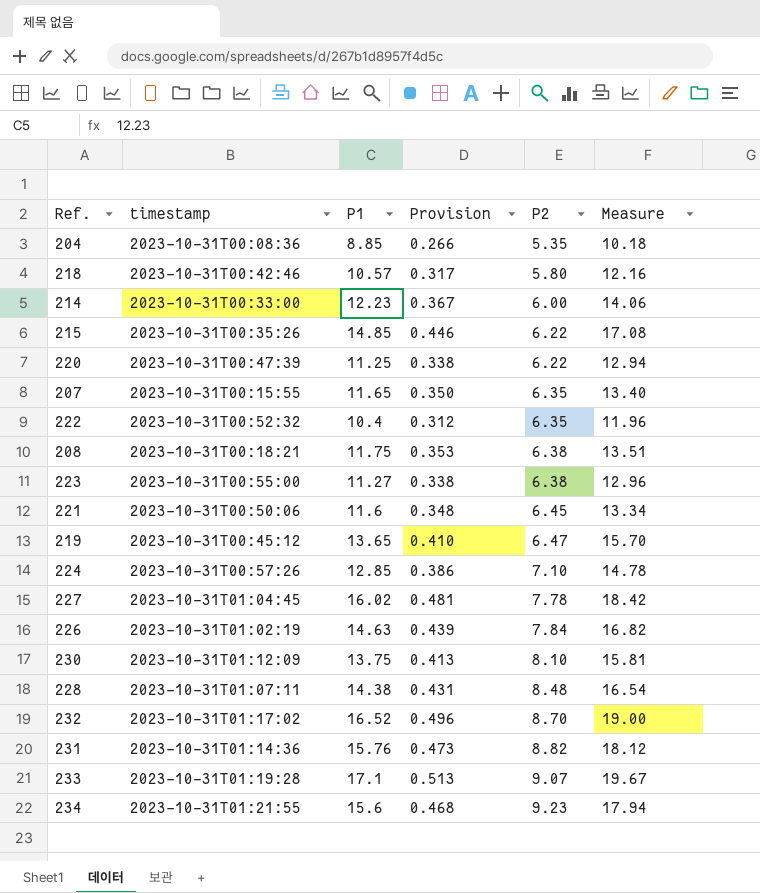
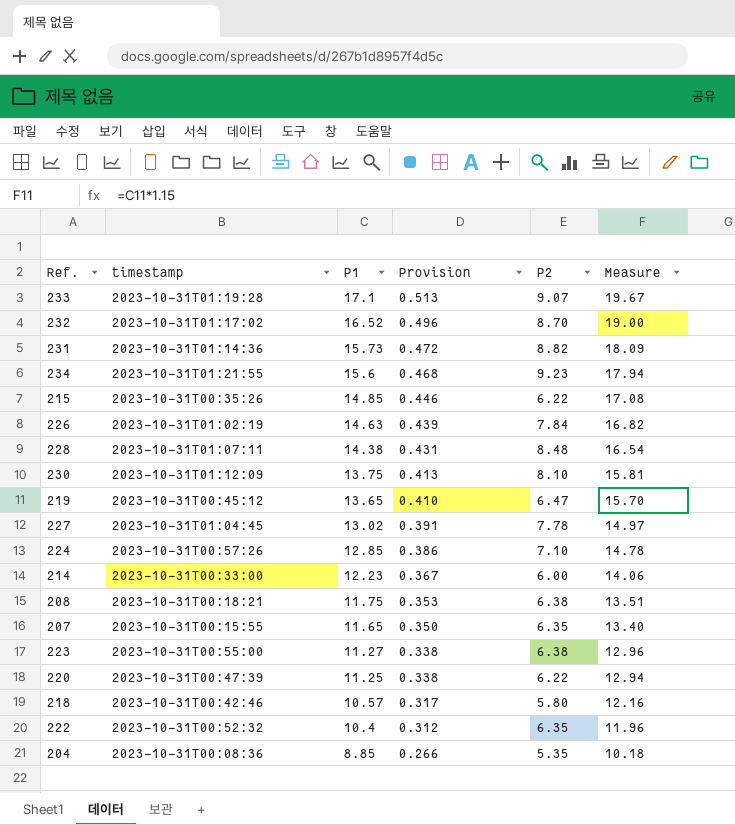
row order: P2 ascending -> P1 descending
row 221: 2023-10-31T00:50:06 | 11.6 | 0.348 | 6.45 | 13.34 -> none
231 | P1: 15.76 -> 15.73
231 | Provision: 0.473 -> 0.472
231 | Measure: 18.12 -> 18.09
227 | P1: 16.02 -> 13.02
227 | Provision: 0.481 -> 0.391
227 | Measure: 18.42 -> 14.97

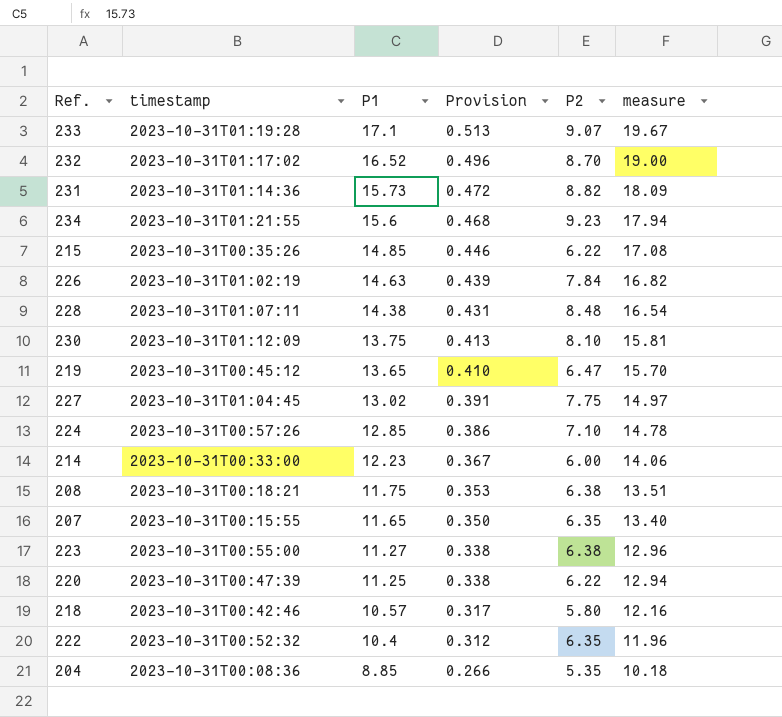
column name: Measure -> measure
227 | P2: 7.78 -> 7.75

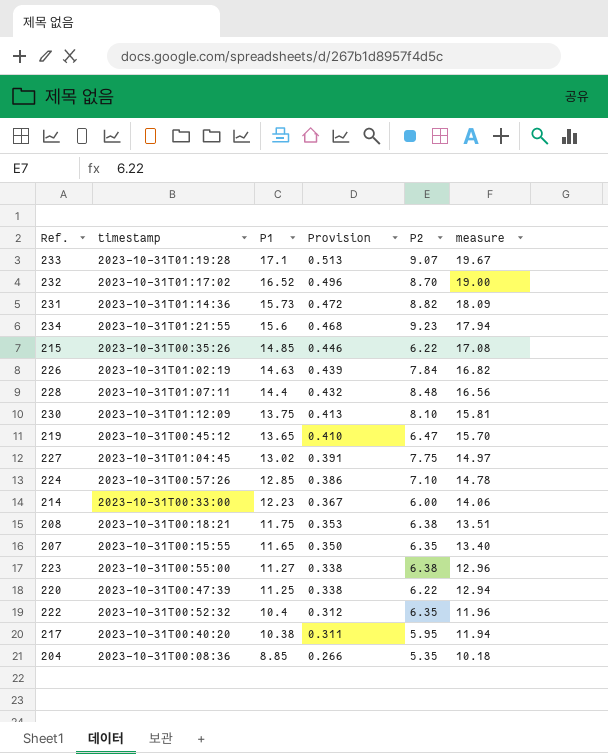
row 218: 2023-10-31T00:42:46 | 10.57 | 0.317 | 5.80 | 12.16 -> none
228 | P1: 14.38 -> 14.4
228 | Provision: 0.431 -> 0.432
228 | measure: 16.54 -> 16.56
row 217: none -> 2023-10-31T00:40:20 | 10.38 | 0.311 | 5.95 | 11.94

